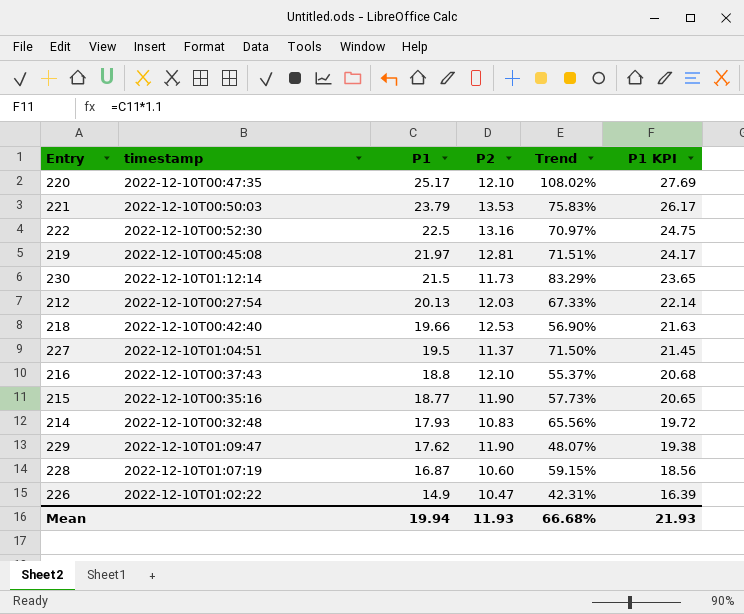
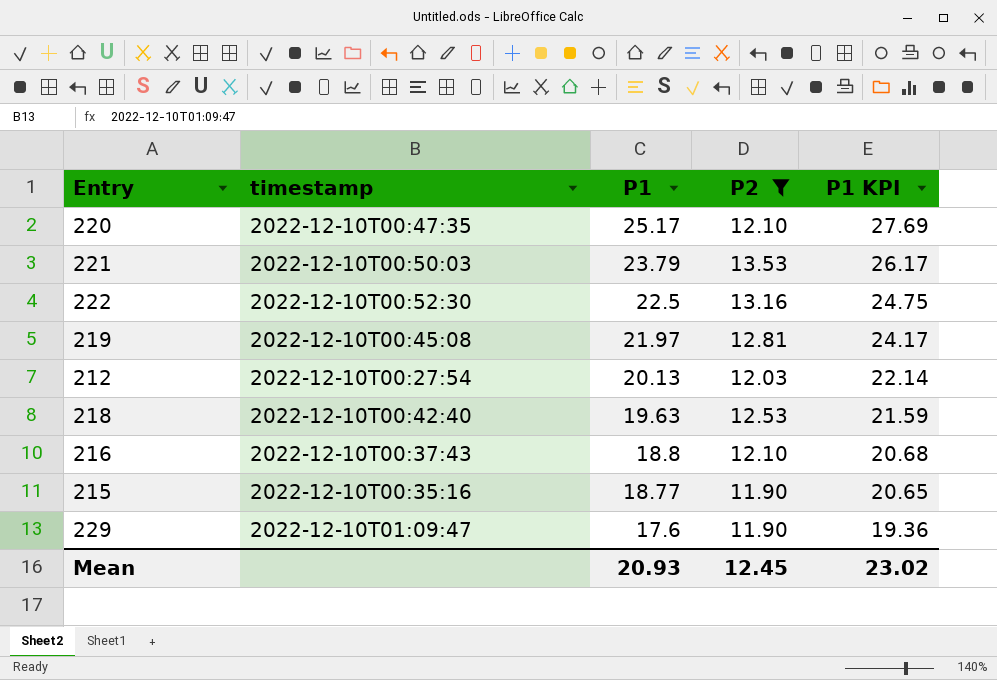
filter: none -> P2 >= 11.90
column Trend | formula: ([P1] - [P2]) / [P2] -> none
218 | P1: 19.66 -> 19.63
218 | P1 KPI: 21.63 -> 21.59
229 | P1: 17.62 -> 17.6
229 | P1 KPI: 19.38 -> 19.36
Mean | P1: 19.94 -> 20.93
Mean | P2: 11.93 -> 12.45
Mean | P1 KPI: 21.93 -> 23.02

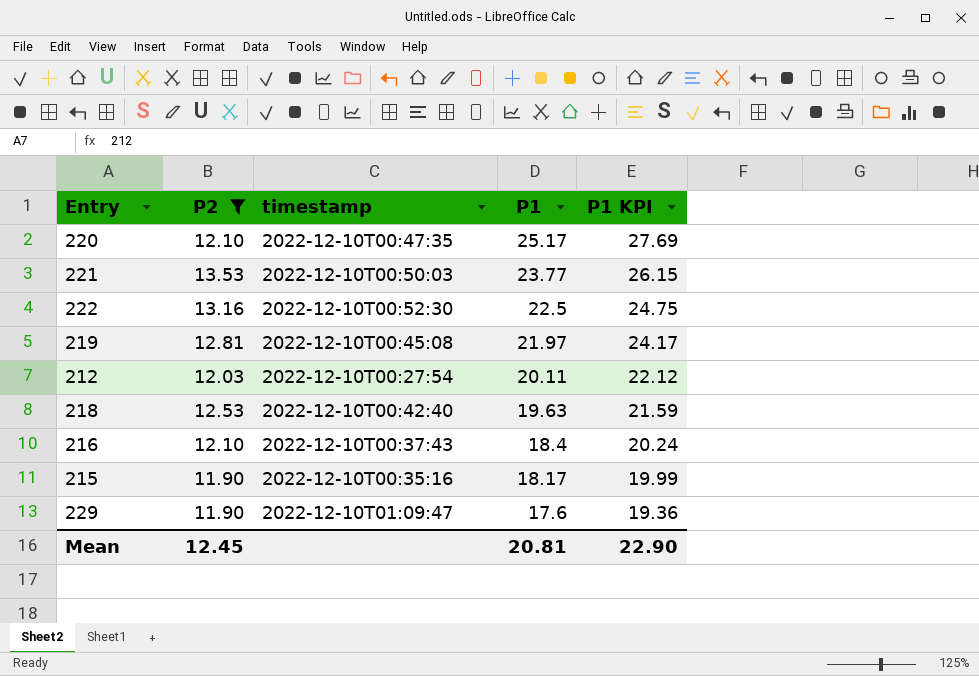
column P2 | position: 4 -> 2
221 | P1: 23.79 -> 23.77
221 | P1 KPI: 26.17 -> 26.15
212 | P1: 20.13 -> 20.11
212 | P1 KPI: 22.14 -> 22.12
216 | P1: 18.8 -> 18.4
216 | P1 KPI: 20.68 -> 20.24
215 | P1: 18.77 -> 18.17
215 | P1 KPI: 20.65 -> 19.99
Mean | P1: 20.93 -> 20.81
Mean | P1 KPI: 23.02 -> 22.90

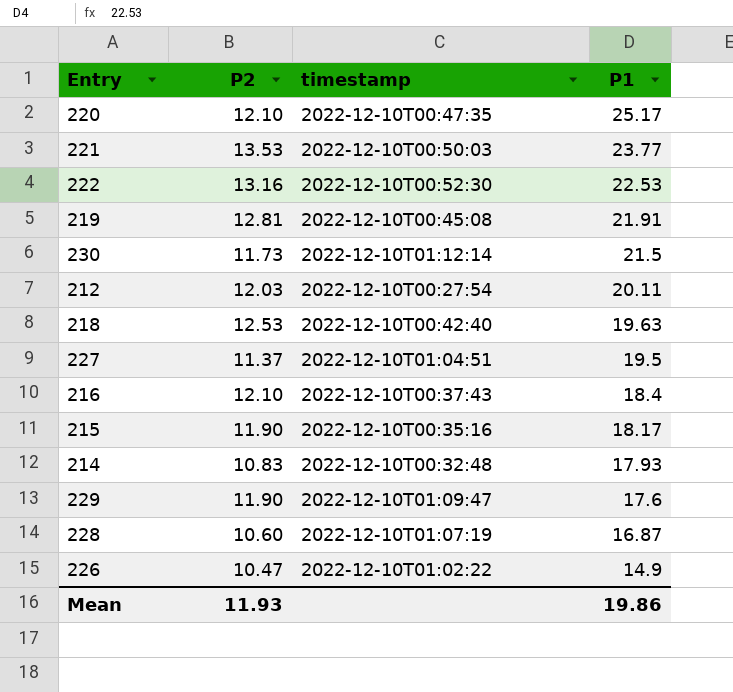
filter: P2 >= 11.90 -> none
column P1 KPI | formula: [P1] * 1.1 -> none
222 | P1: 22.5 -> 22.53
219 | P1: 21.97 -> 21.91
Mean | P2: 12.45 -> 11.93
Mean | P1: 20.81 -> 19.86

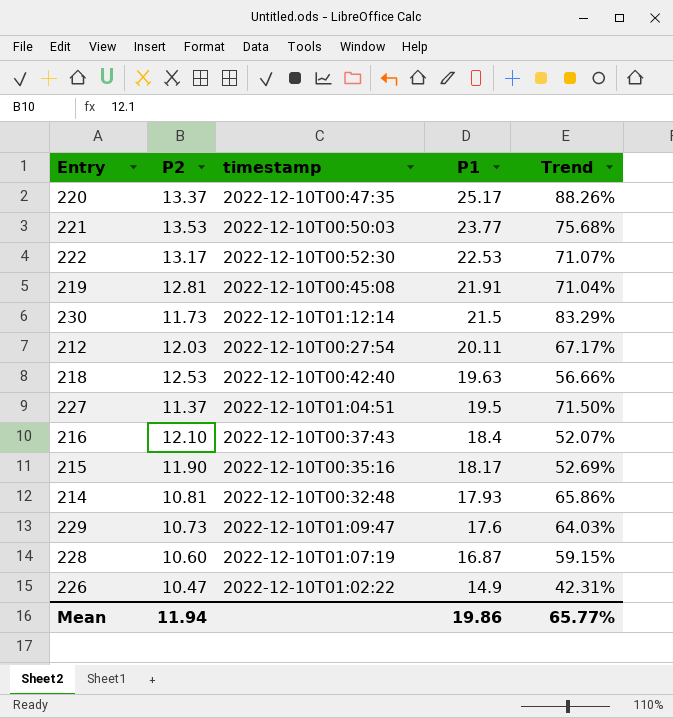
column Trend | formula: none -> ([P1] - [P2]) / [P2]
220 | P2: 12.10 -> 13.37
222 | P2: 13.16 -> 13.17
214 | P2: 10.83 -> 10.81
229 | P2: 11.90 -> 10.73
Mean | P2: 11.93 -> 11.94

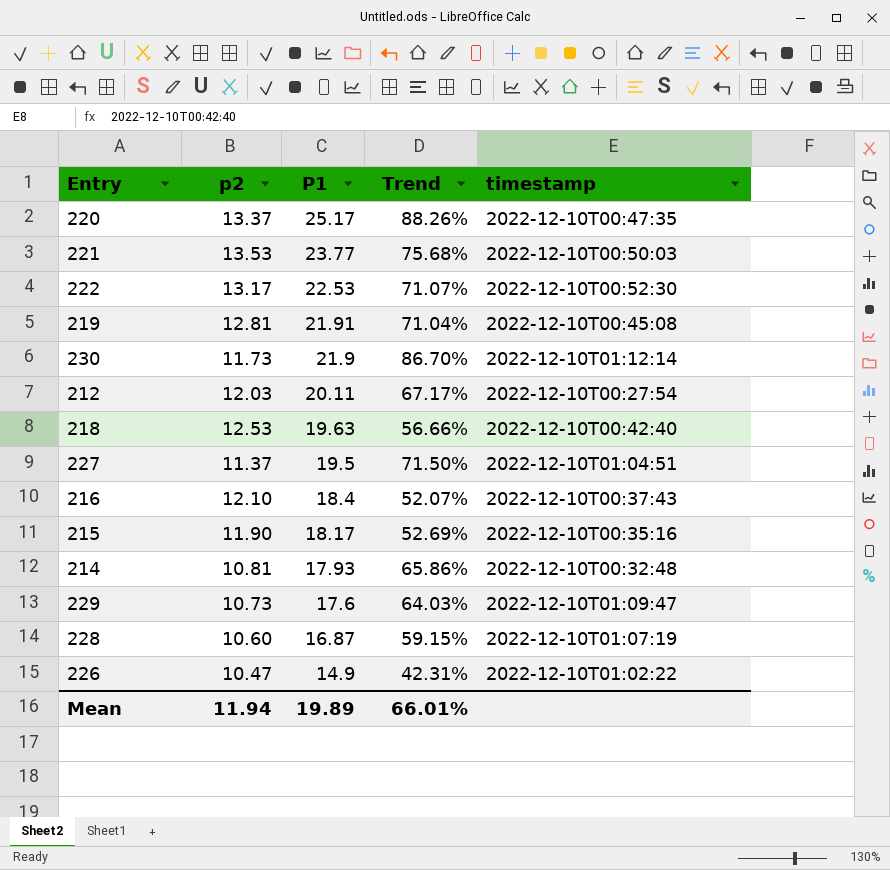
column name: P2 -> p2
column timestamp | position: 3 -> 5
230 | P1: 21.5 -> 21.9
230 | Trend: 83.29% -> 86.70%
Mean | P1: 19.86 -> 19.89
Mean | Trend: 65.77% -> 66.01%

